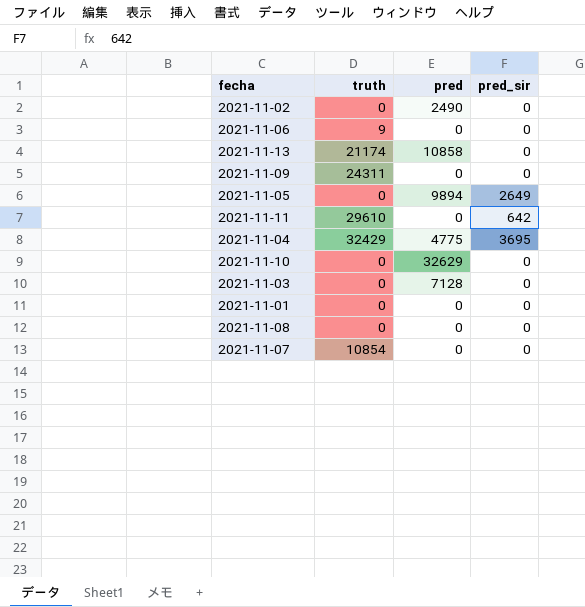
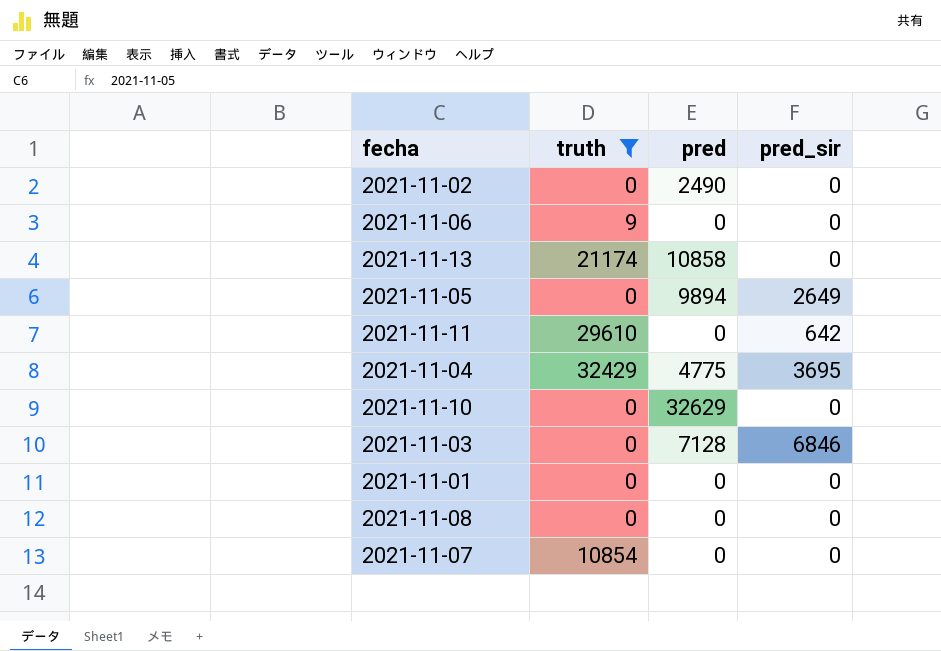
filter: none -> truth != 24311
2021-11-03 | pred_sir: 0 -> 6846

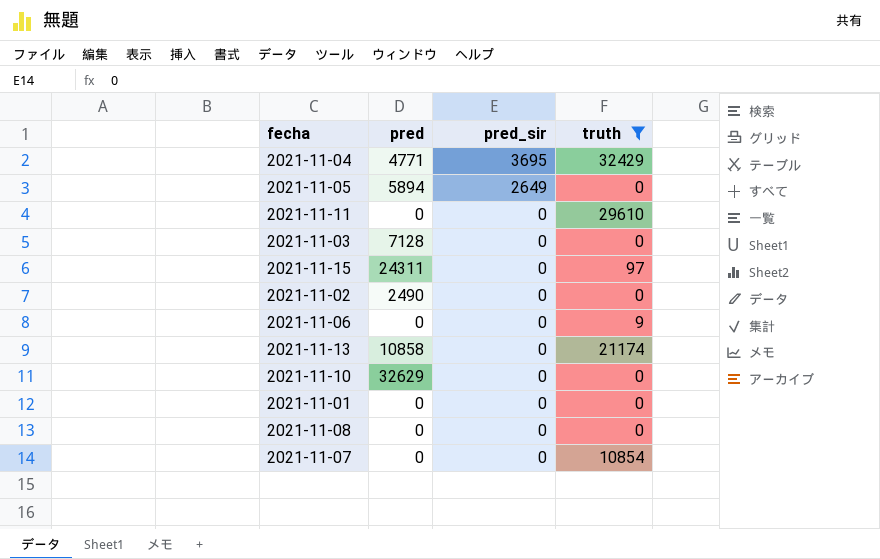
row order: none -> pred_sir descending
column truth | position: 2 -> 4
2021-11-04 | pred: 4775 -> 4771
2021-11-05 | pred: 9894 -> 5894
2021-11-11 | pred_sir: 642 -> 0
2021-11-03 | pred_sir: 6846 -> 0
row 2021-11-15: none -> 24311 | 0 | 97

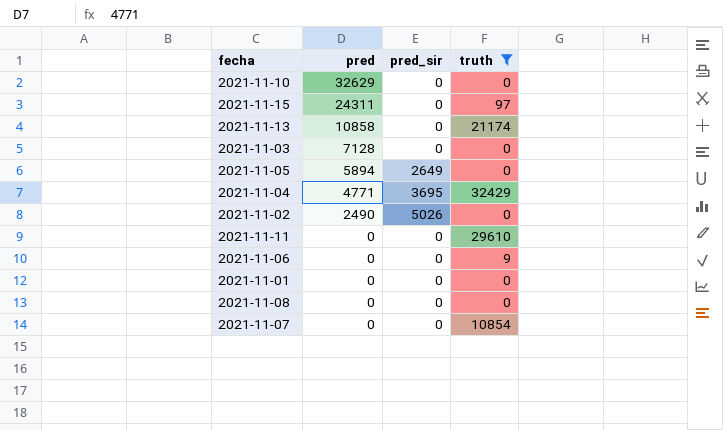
row order: pred_sir descending -> pred descending
2021-11-02 | pred_sir: 0 -> 5026

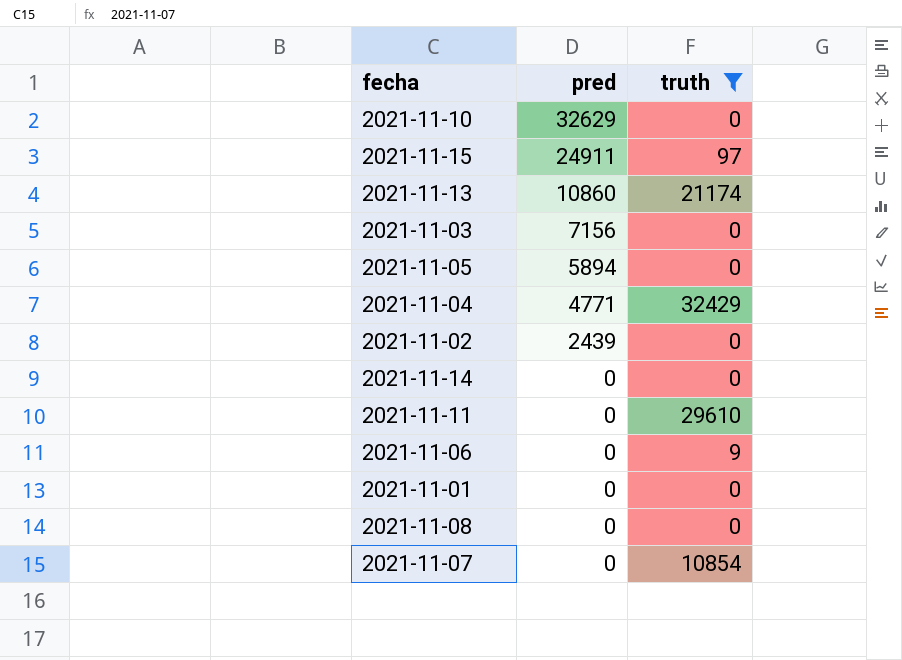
column pred_sir | position: 3 -> none
2021-11-15 | pred: 24311 -> 24911
2021-11-13 | pred: 10858 -> 10860
2021-11-03 | pred: 7128 -> 7156
2021-11-02 | pred: 2490 -> 2439
row 2021-11-14: none -> 0 | 0

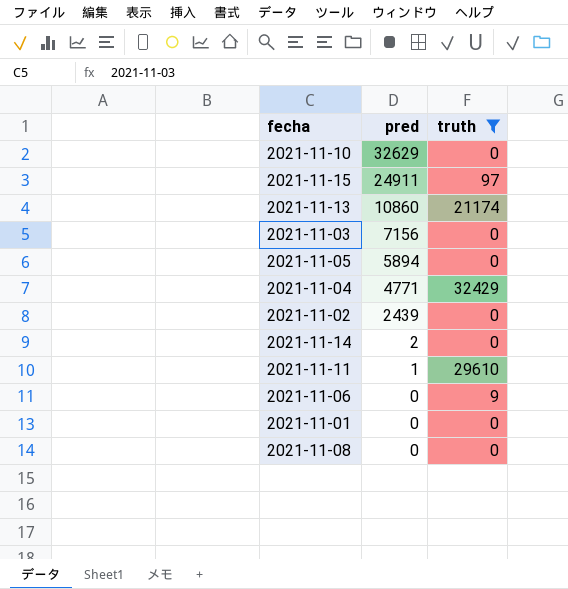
row 2021-11-07: 0 | 10854 -> none
2021-11-14 | pred: 0 -> 2
2021-11-11 | pred: 0 -> 1

